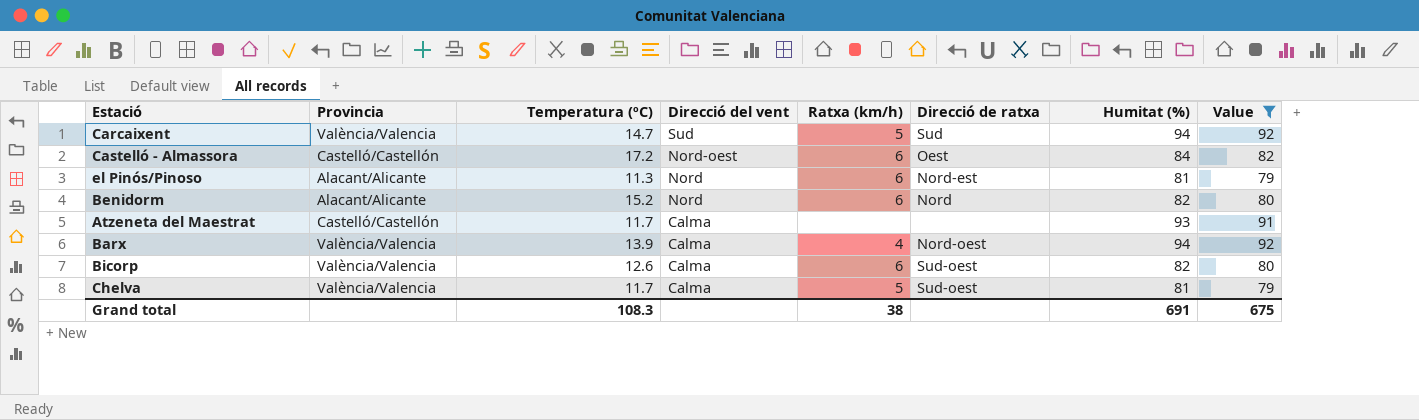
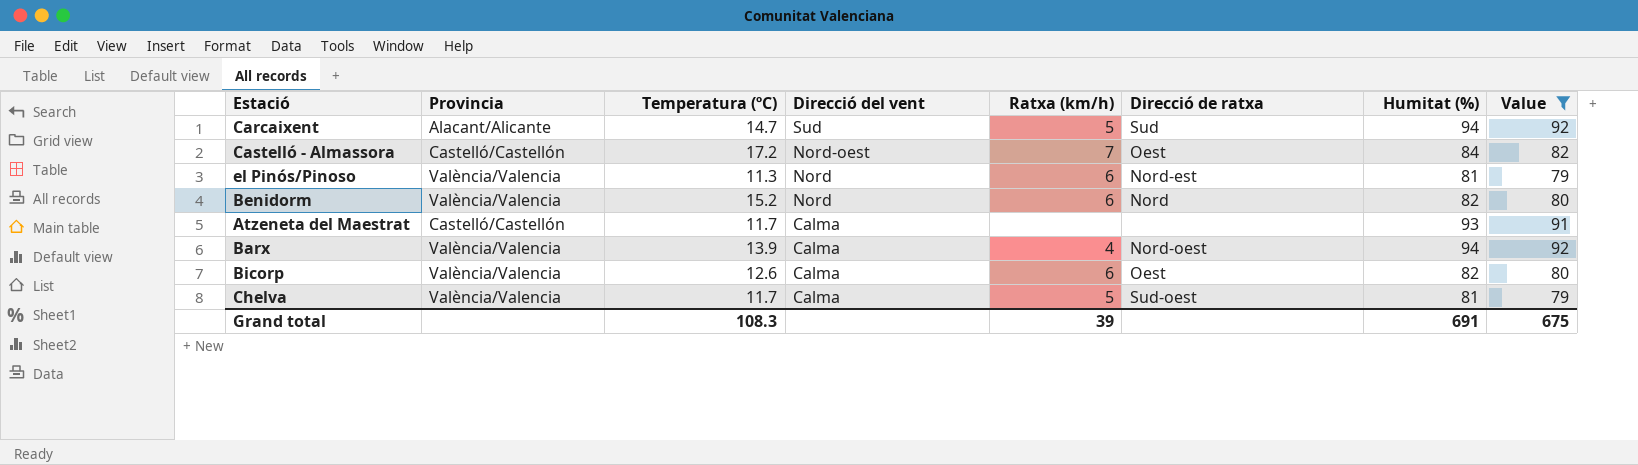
Carcaixent | Provincia: València/Valencia -> Alacant/Alicante
Castelló - Almassora | Ratxa (km/h): 6 -> 7
el Pinós/Pinoso | Provincia: Alacant/Alicante -> València/Valencia
Benidorm | Provincia: Alacant/Alicante -> València/Valencia
Bicorp | Direcció de ratxa: Sud-oest -> Oest
Grand total | Ratxa (km/h): 38 -> 39

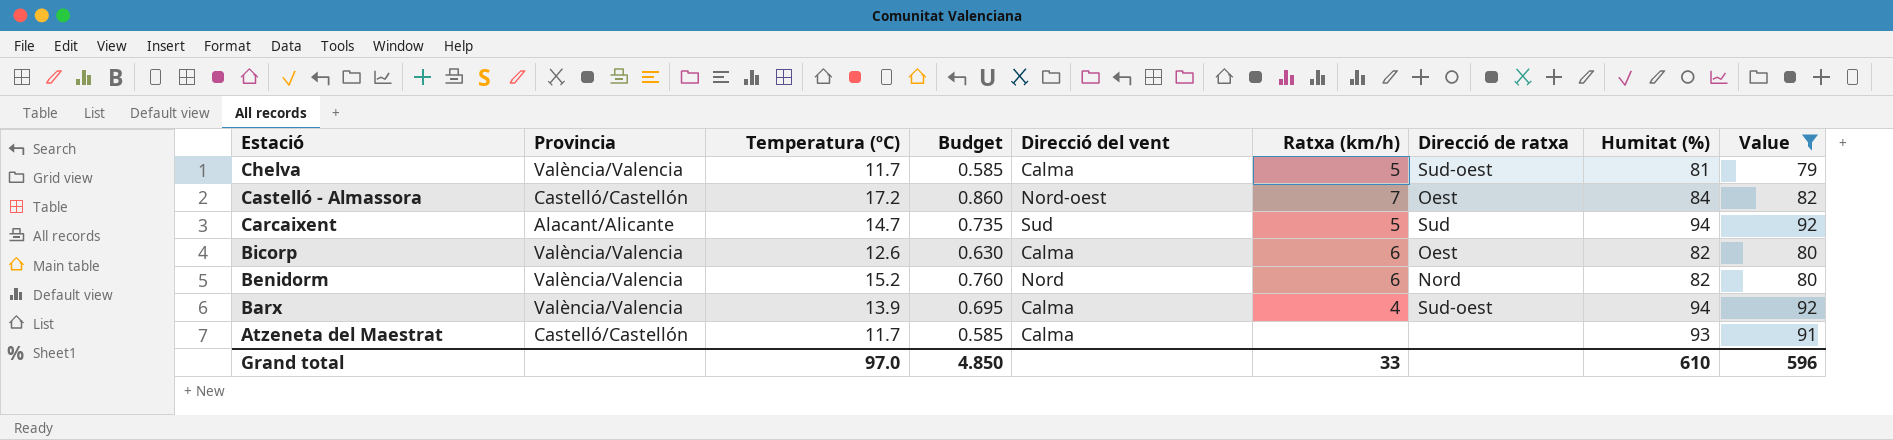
row order: Direcció del vent descending -> Estació descending
column Budget | formula: none -> [Temperatura (ºC)] * 0.05
row el Pinós/Pinoso: València/Valencia | 11.3 | Nord | 6 | Nord-est | 81 | 79 -> none
Barx | Direcció de ratxa: Nord-oest -> Sud-oest
Grand total | Temperatura (ºC): 108.3 -> 97.0
Grand total | Ratxa (km/h): 39 -> 33
Grand total | Humitat (%): 691 -> 610
Grand total | Value: 675 -> 596

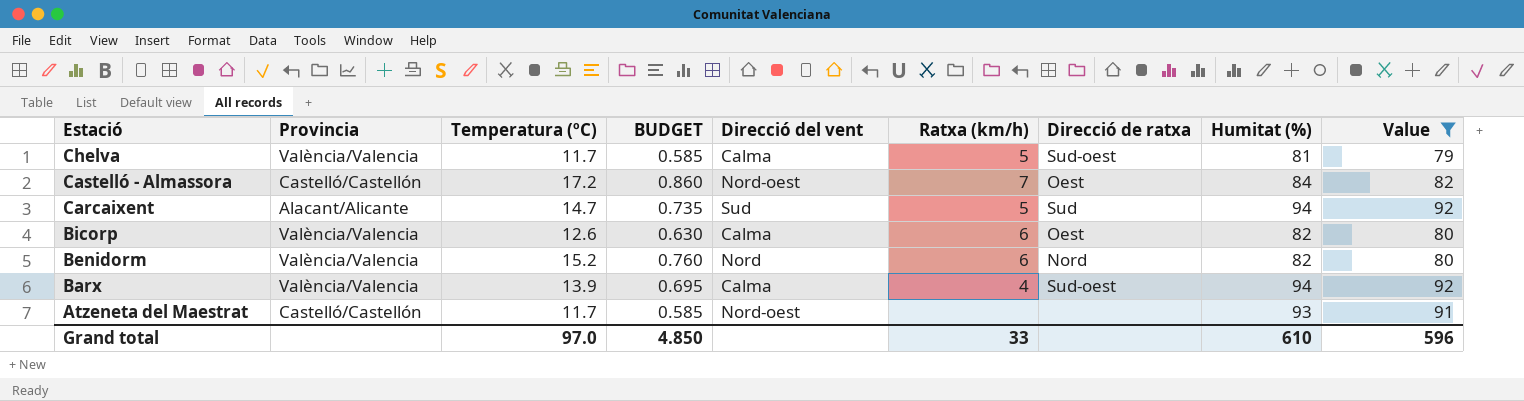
column name: Budget -> BUDGET
Atzeneta del Maestrat | Direcció del vent: Calma -> Nord-oest

